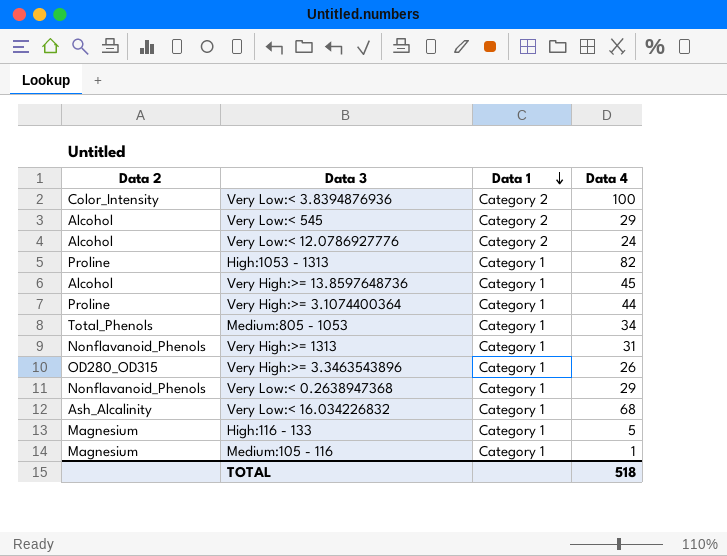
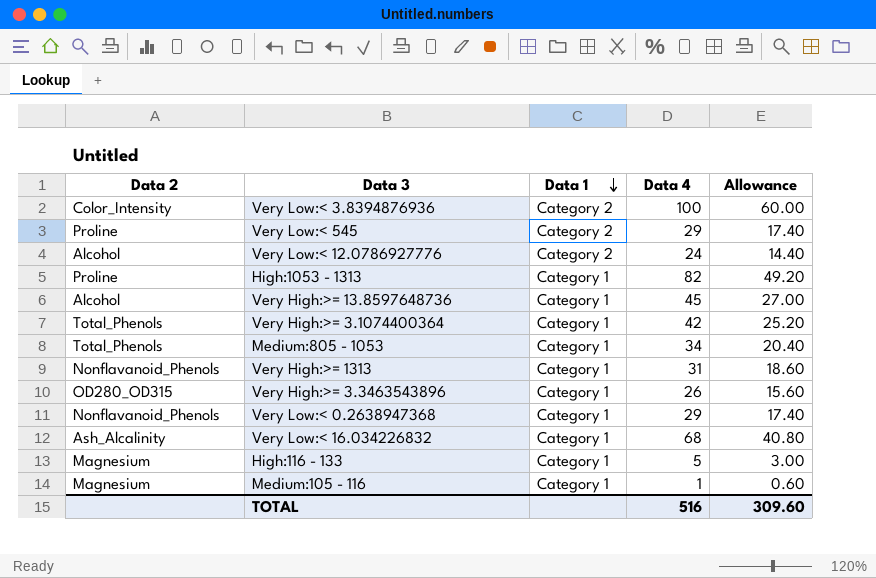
column Allowance | formula: none -> [Data 4] * 0.6
Very Low:< 545 | Data 2: Alcohol -> Proline
Very High:>= 3.1074400364 | Data 2: Proline -> Total_Phenols
Very High:>= 3.1074400364 | Data 4: 44 -> 42
TOTAL | Data 4: 518 -> 516

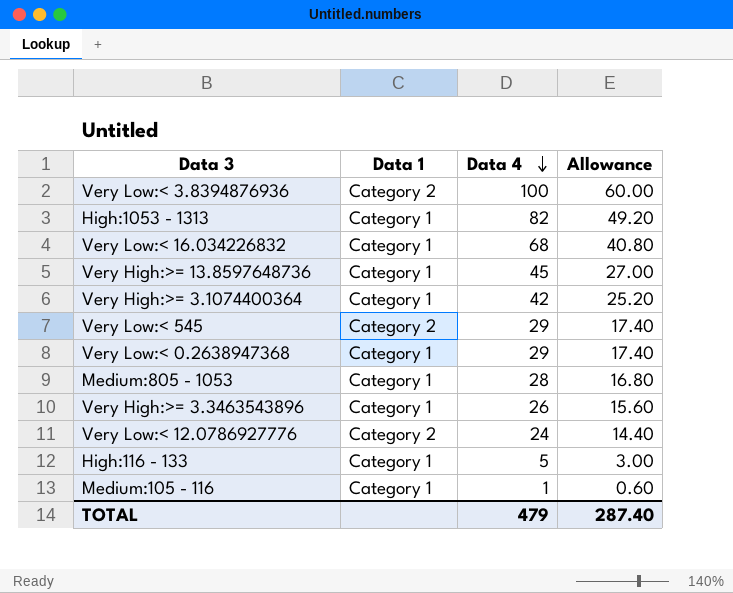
row order: Data 1 descending -> Data 4 descending
column Data 2 | position: 1 -> none
row Very High:>= 1313: Nonflavanoid_Phenols | Category 1 | 31 | 18.60 -> none
Medium:805 - 1053 | Data 4: 34 -> 28
Medium:805 - 1053 | Allowance: 20.40 -> 16.80
TOTAL | Data 4: 516 -> 479
TOTAL | Allowance: 309.60 -> 287.40

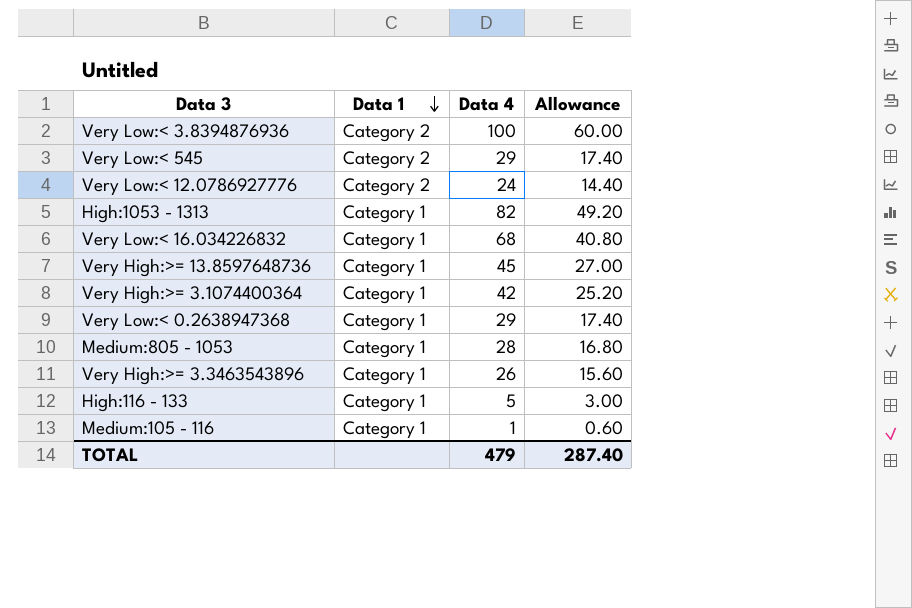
row order: Data 4 descending -> Data 1 descending

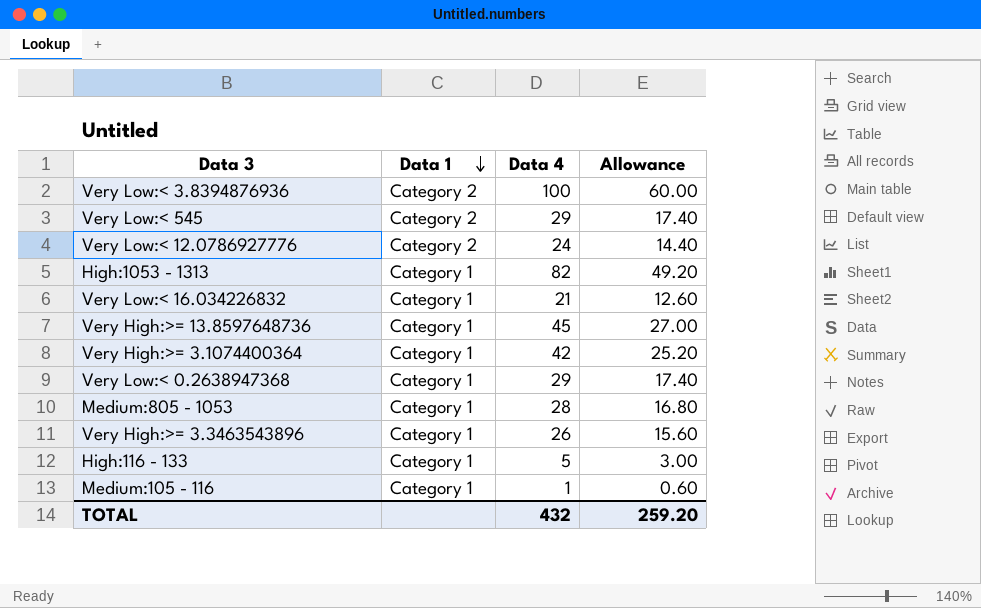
Very Low:< 16.034226832 | Data 4: 68 -> 21
Very Low:< 16.034226832 | Allowance: 40.80 -> 12.60
TOTAL | Data 4: 479 -> 432
TOTAL | Allowance: 287.40 -> 259.20

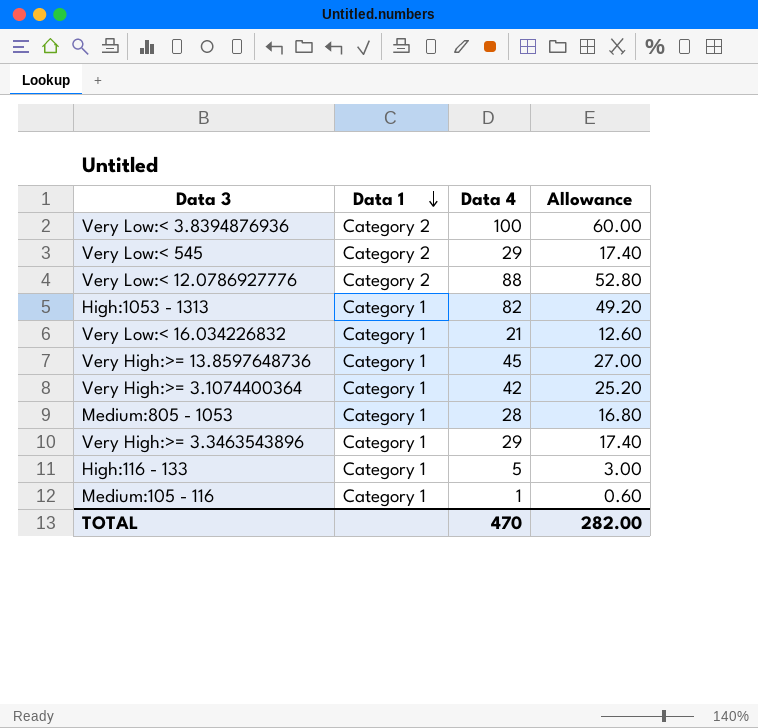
row Very Low:< 0.2638947368: Category 1 | 29 | 17.40 -> none
Very Low:< 12.0786927776 | Data 4: 24 -> 88
Very Low:< 12.0786927776 | Allowance: 14.40 -> 52.80
Very High:>= 3.3463543896 | Data 4: 26 -> 29
Very High:>= 3.3463543896 | Allowance: 15.60 -> 17.40
TOTAL | Data 4: 432 -> 470
TOTAL | Allowance: 259.20 -> 282.00

